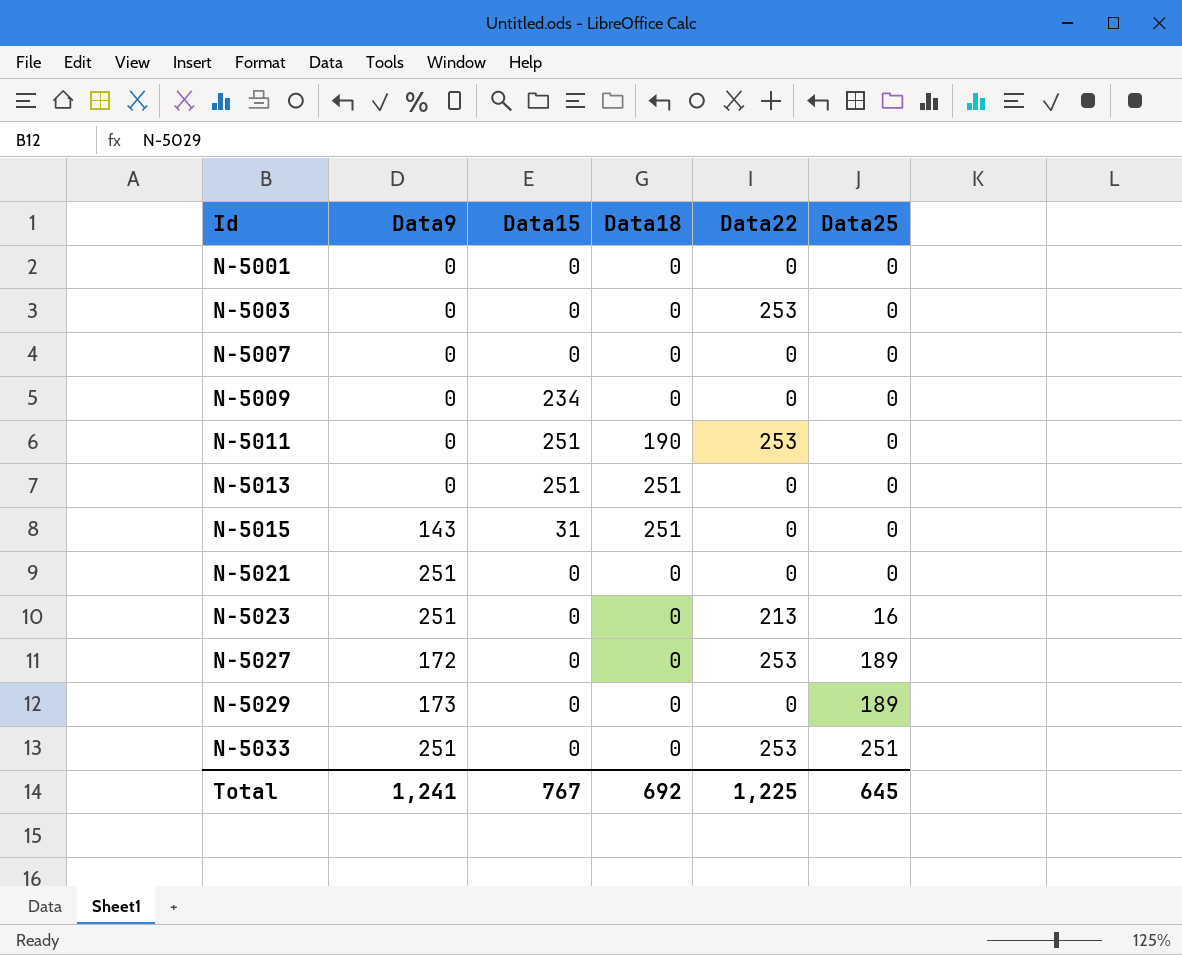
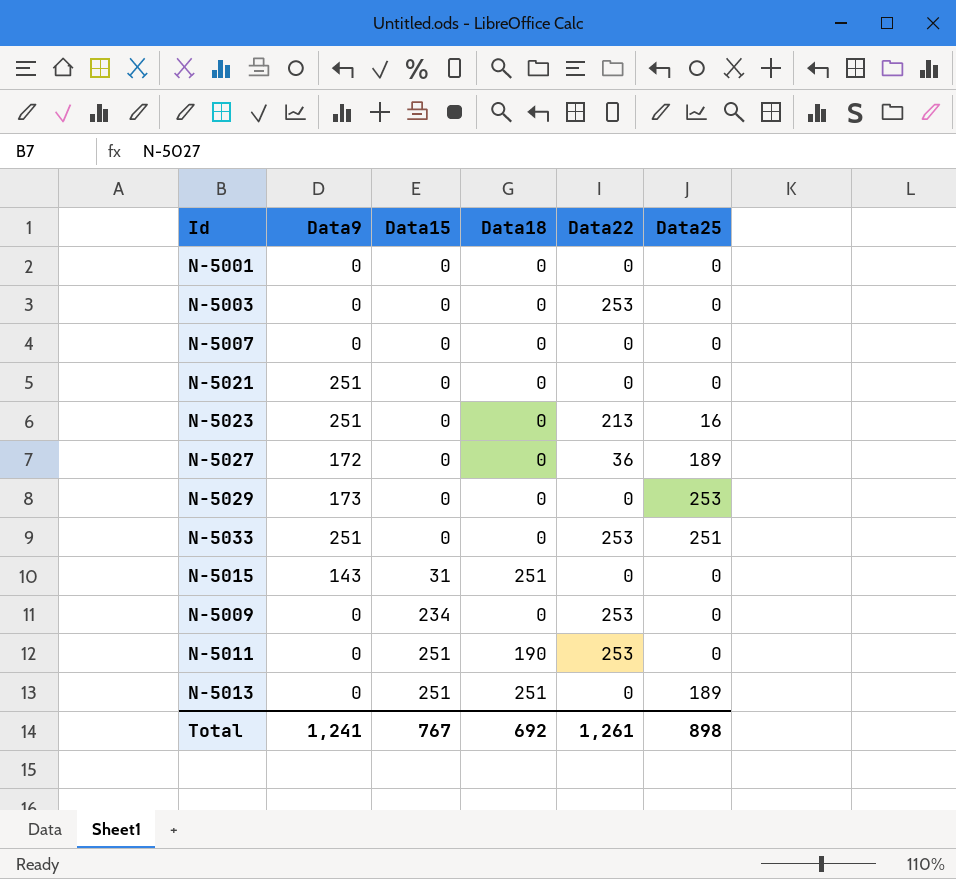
row order: Id ascending -> Data15 ascending
N-5027 | Data22: 253 -> 36
N-5029 | Data25: 189 -> 253
N-5009 | Data22: 0 -> 253
N-5013 | Data25: 0 -> 189
Total | Data22: 1,225 -> 1,261
Total | Data25: 645 -> 898

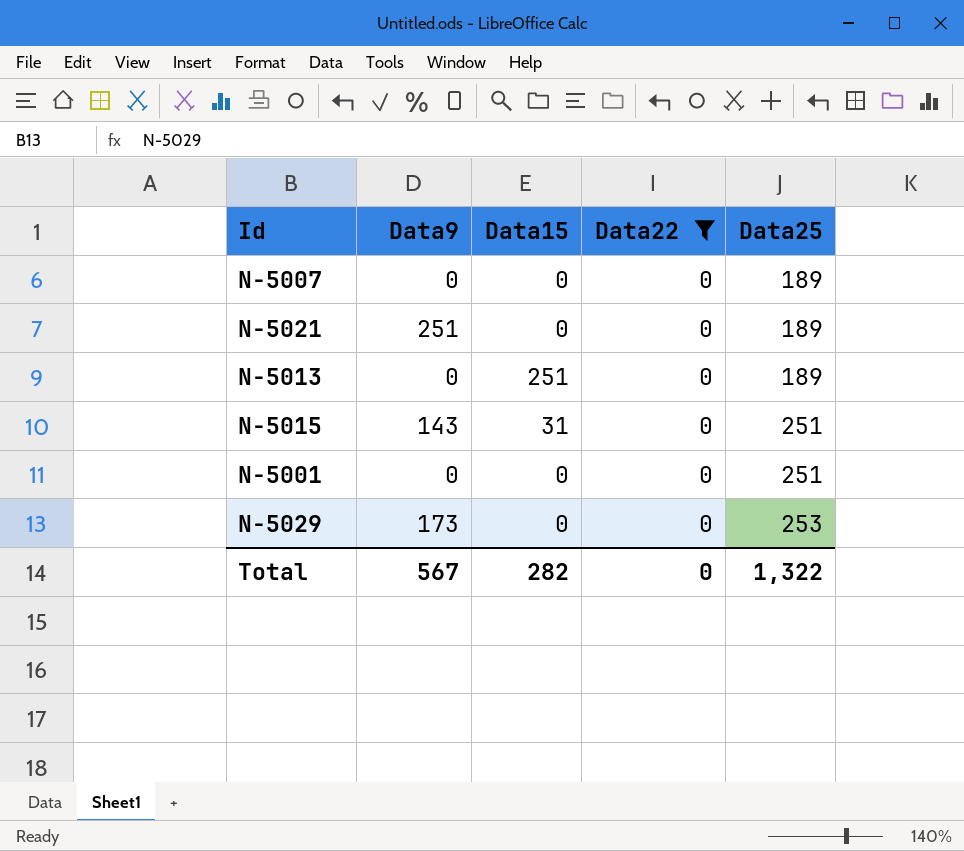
filter: none -> Data22 = 0
row order: Data15 ascending -> Data25 ascending
column Data18 | position: 4 -> none
N-5007 | Data25: 0 -> 189
N-5021 | Data25: 0 -> 189
N-5015 | Data25: 0 -> 251
N-5001 | Data25: 0 -> 251
Total | Data9: 1,241 -> 567
Total | Data15: 767 -> 282
Total | Data22: 1,261 -> 0
Total | Data25: 898 -> 1,322

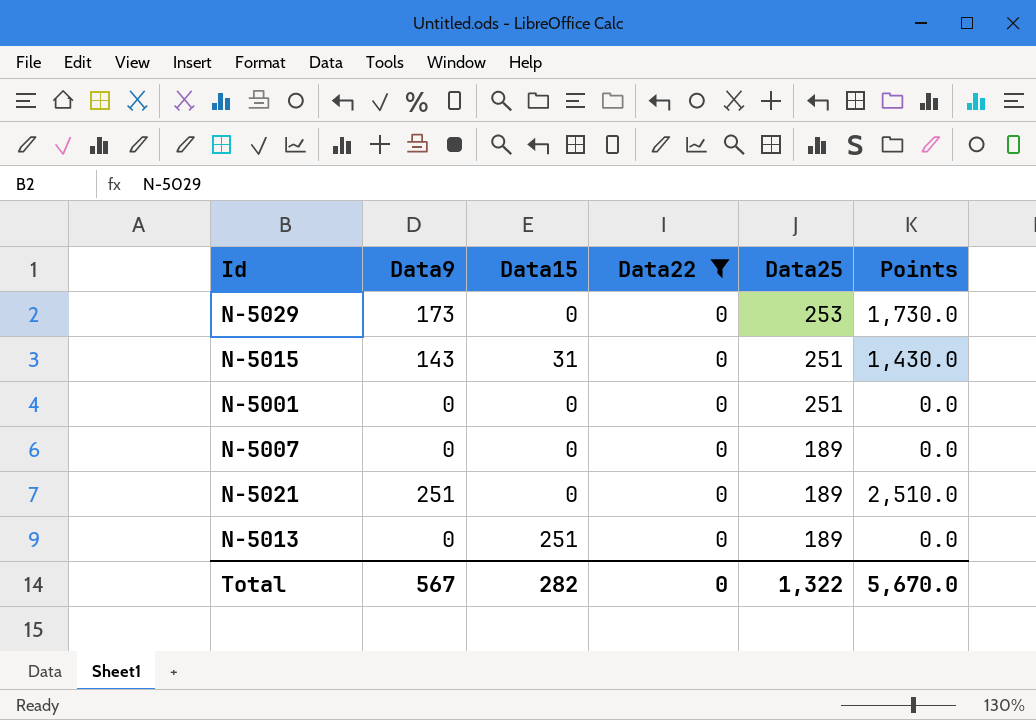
row order: Data25 ascending -> Data25 descending
column Points | formula: none -> [Data9] * 10

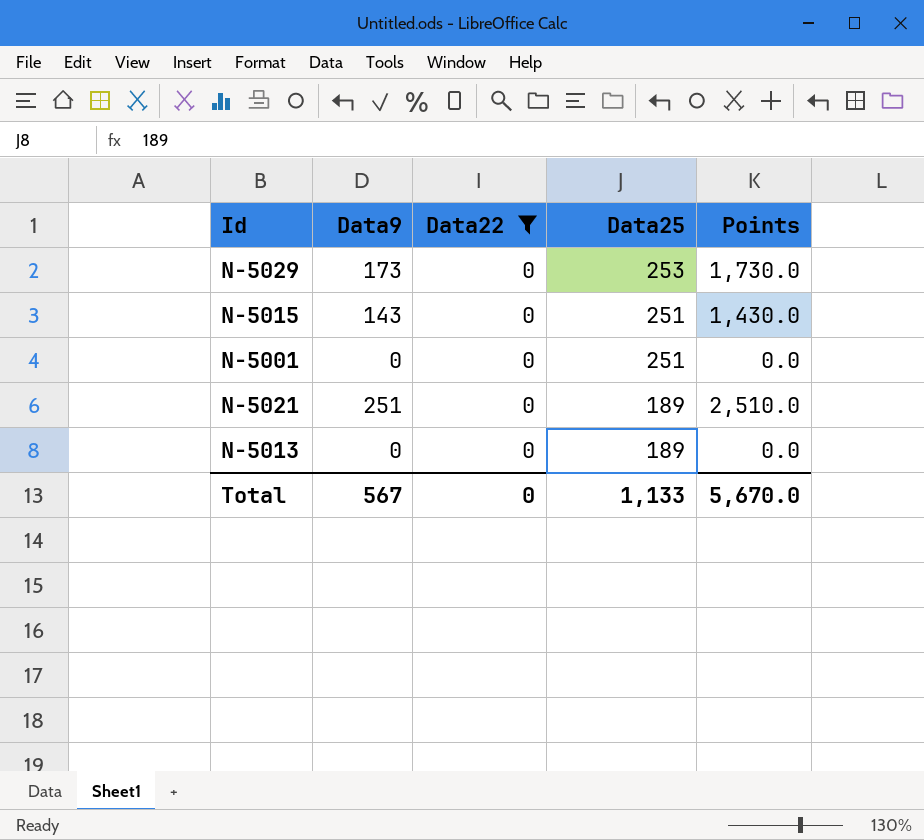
column Data15 | position: 3 -> none
row N-5007: 0 | 0 | 0 | 189 | 0.0 -> none
Total | Data25: 1,322 -> 1,133

